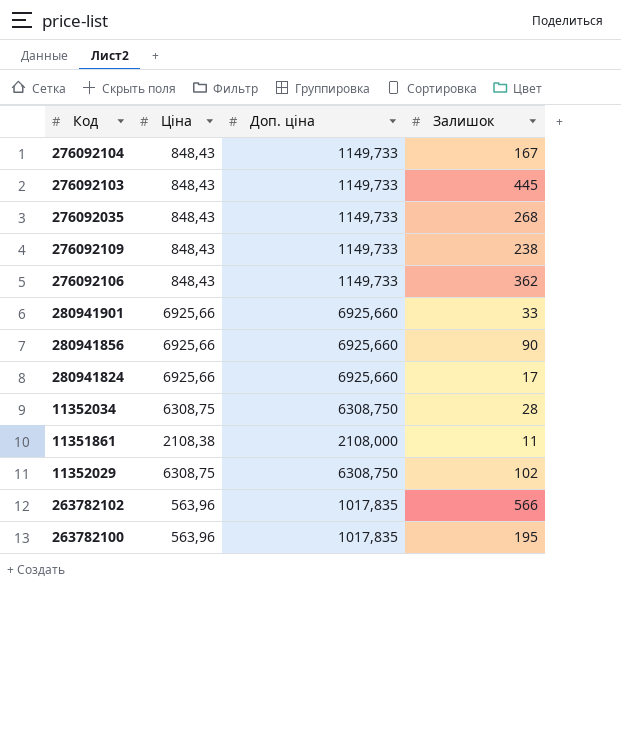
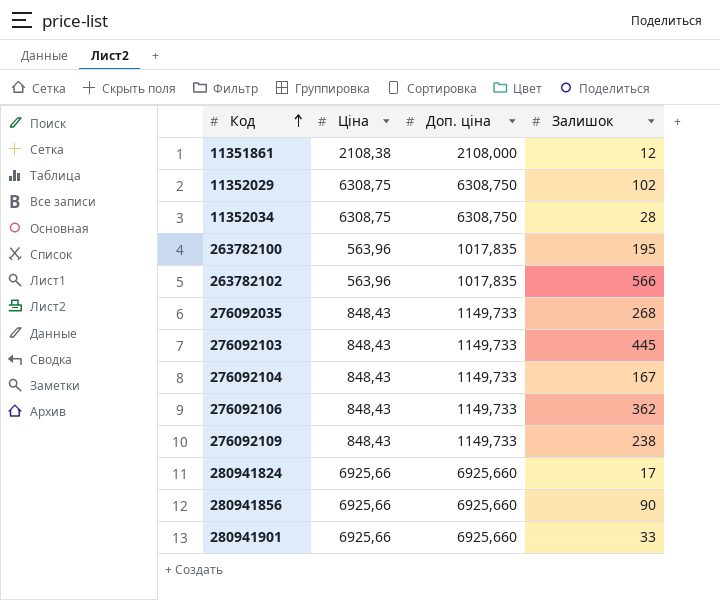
row order: none -> Код ascending
11351861 | Залишок: 11 -> 12

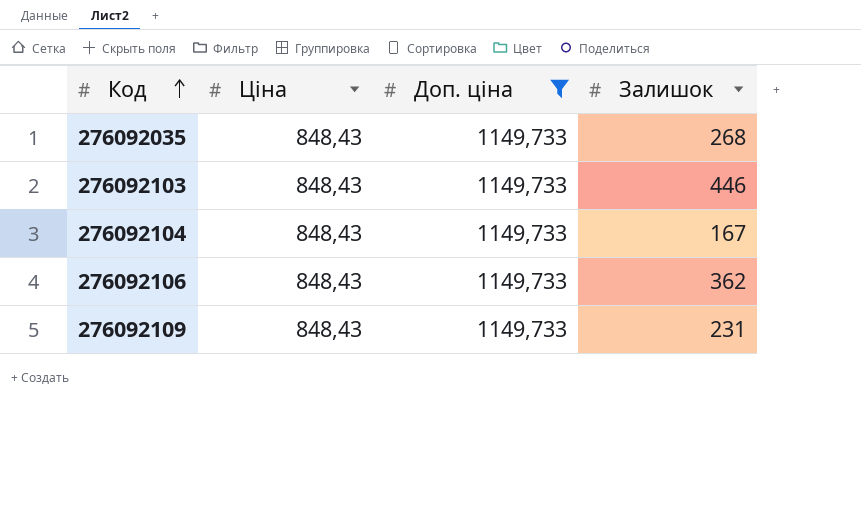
filter: none -> Доп. ціна = 1149,733
276092103 | Залишок: 445 -> 446
276092109 | Залишок: 238 -> 231

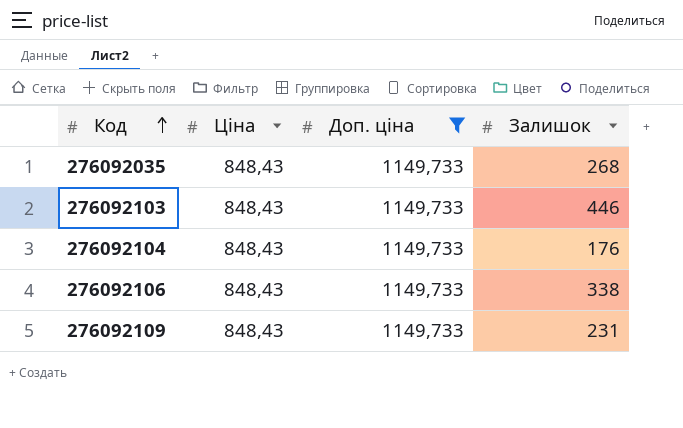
276092104 | Залишок: 167 -> 176
276092106 | Залишок: 362 -> 338

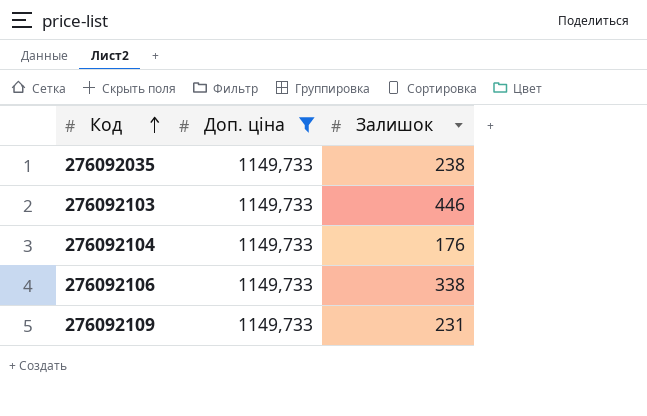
column Ціна | position: 2 -> none
276092035 | Залишок: 268 -> 238

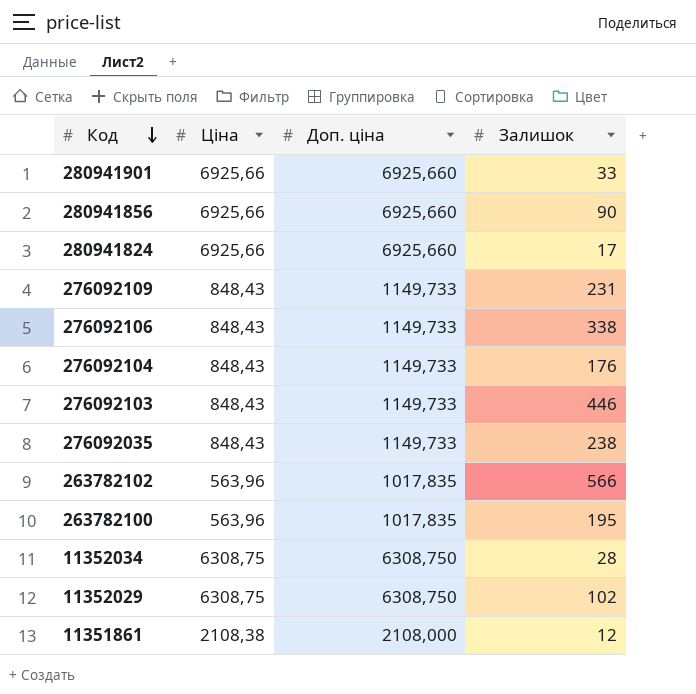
filter: Доп. ціна = 1149,733 -> none
row order: Код ascending -> Код descending
column Ціна | position: none -> 2

